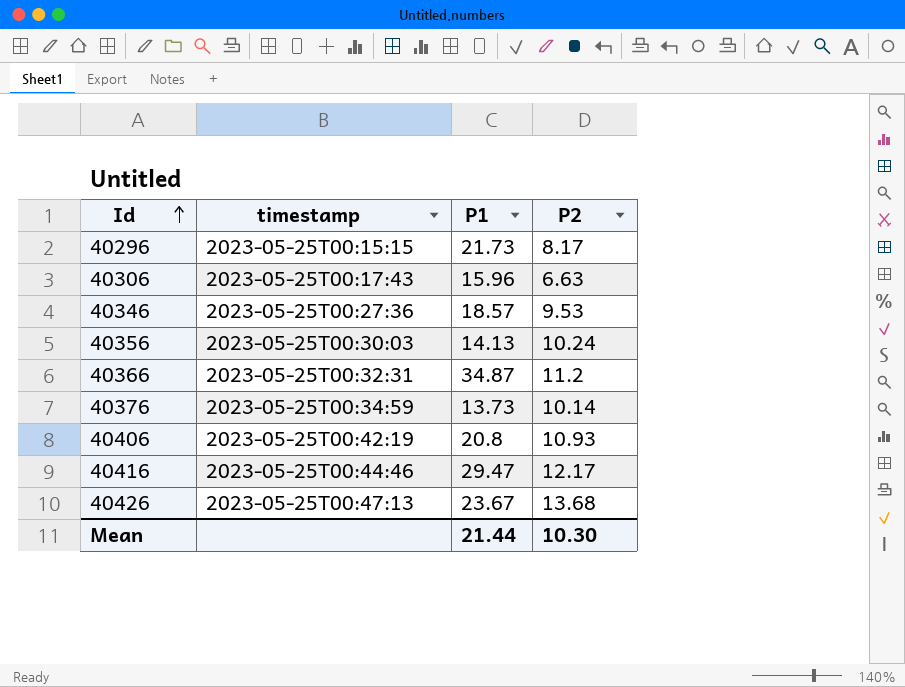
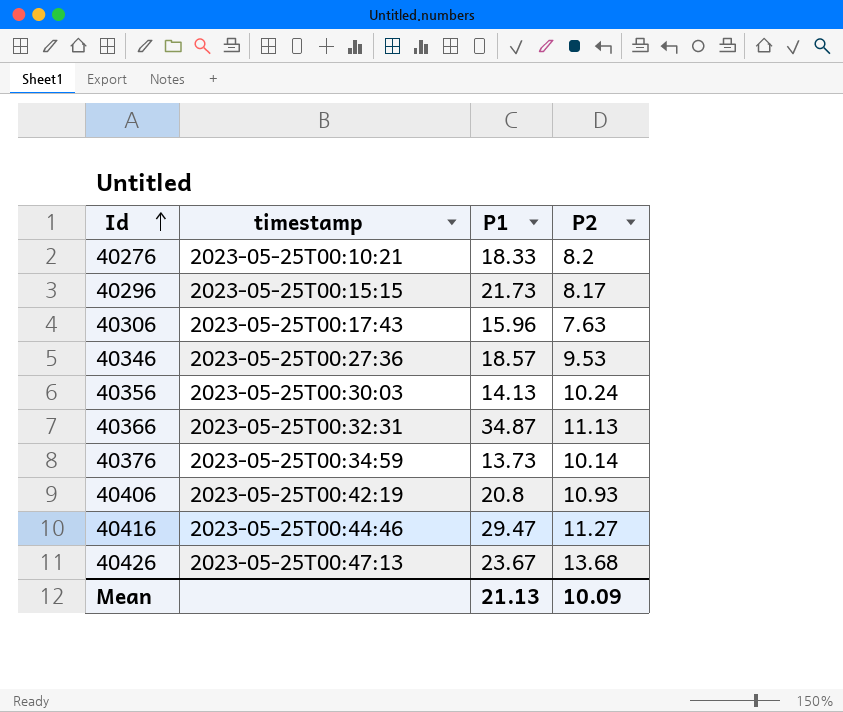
row 40276: none -> 2023-05-25T00:10:21 | 18.33 | 8.2
40306 | P2: 6.63 -> 7.63
40366 | P2: 11.2 -> 11.13
40416 | P2: 12.17 -> 11.27
Mean | P1: 21.44 -> 21.13
Mean | P2: 10.30 -> 10.09

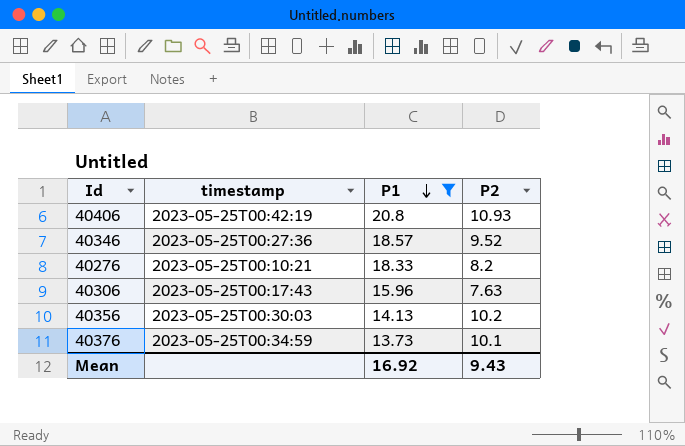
filter: none -> P1 <= 20.8
row order: Id ascending -> P1 descending
40346 | P2: 9.53 -> 9.52
40356 | P2: 10.24 -> 10.2
40376 | P2: 10.14 -> 10.1
Mean | P1: 21.13 -> 16.92
Mean | P2: 10.09 -> 9.43

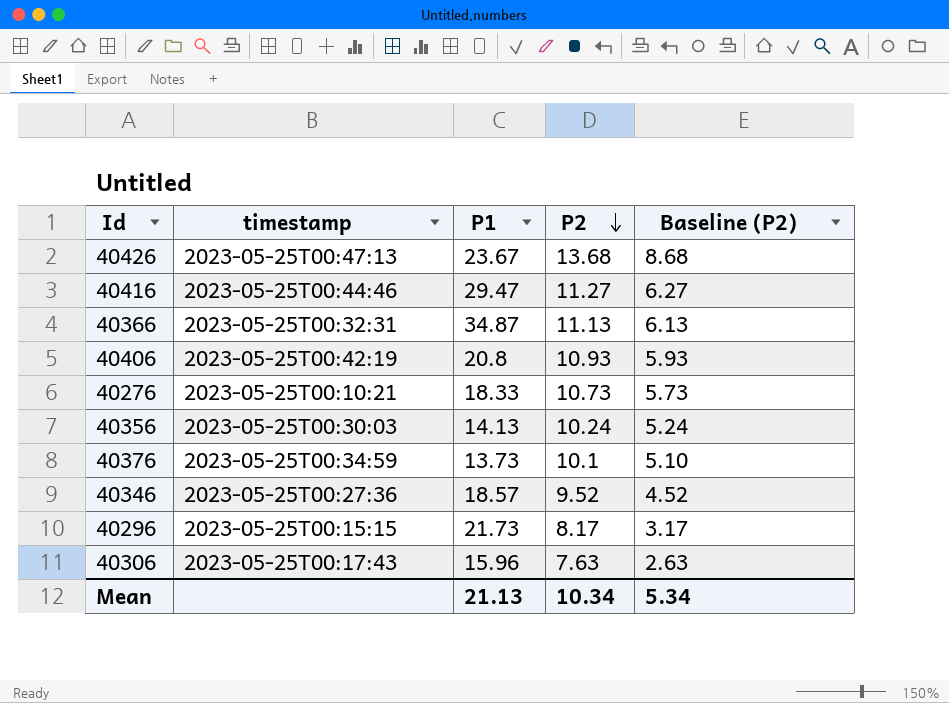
filter: P1 <= 20.8 -> none
row order: P1 descending -> P2 descending
column Baseline (P2) | formula: none -> [P2] - 5
40276 | P2: 8.2 -> 10.73
40356 | P2: 10.2 -> 10.24
Mean | P1: 16.92 -> 21.13
Mean | P2: 9.43 -> 10.34

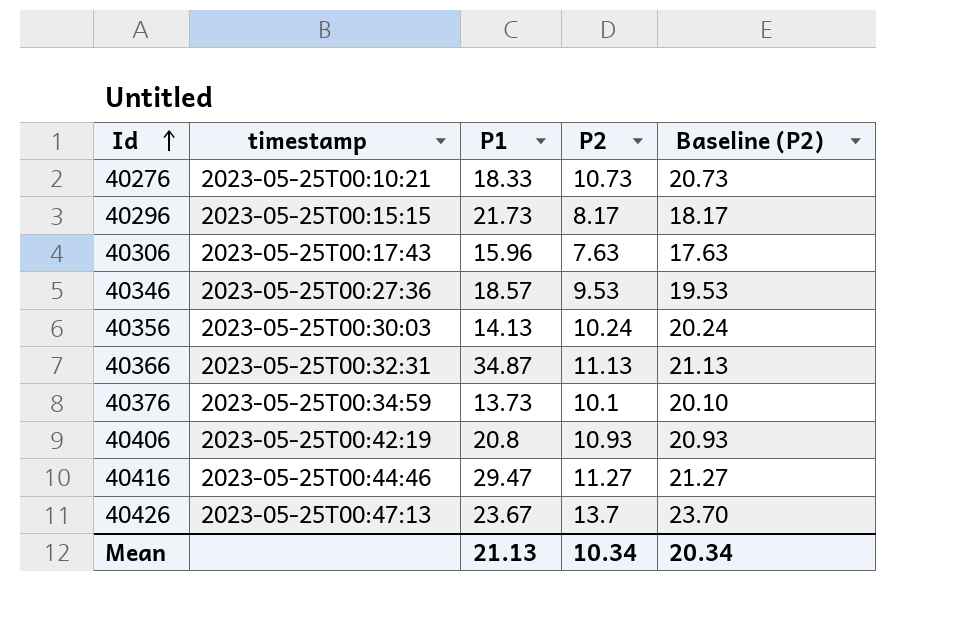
row order: P2 descending -> Id ascending
column Baseline (P2) | formula: [P2] - 5 -> [P2] + 10
40346 | P2: 9.52 -> 9.53
40426 | P2: 13.68 -> 13.7
Mean | Baseline (P2): 5.34 -> 20.34

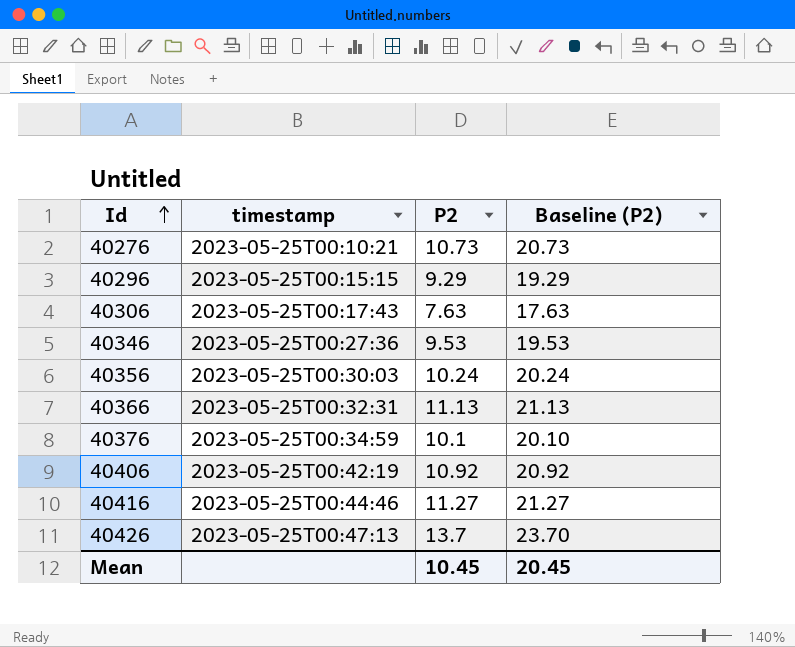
column P1 | position: 3 -> none
40296 | P2: 8.17 -> 9.29
40296 | Baseline (P2): 18.17 -> 19.29
40406 | P2: 10.93 -> 10.92
40406 | Baseline (P2): 20.93 -> 20.92
Mean | P2: 10.34 -> 10.45
Mean | Baseline (P2): 20.34 -> 20.45

